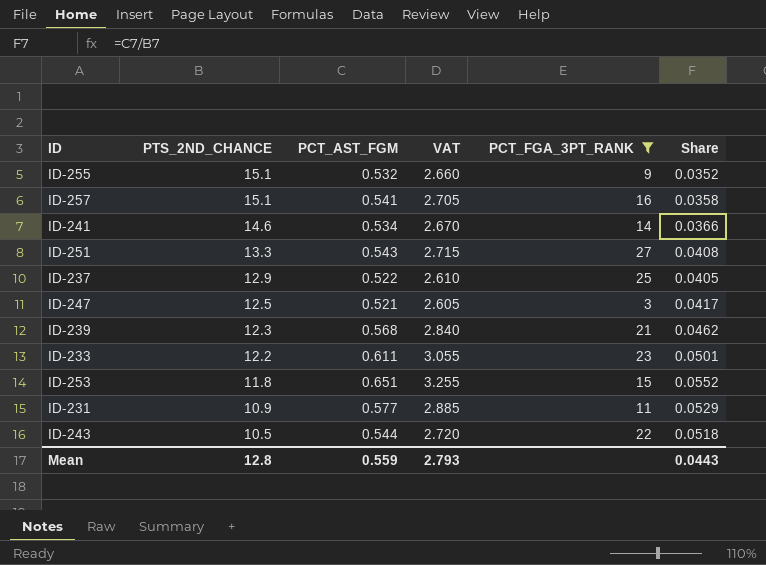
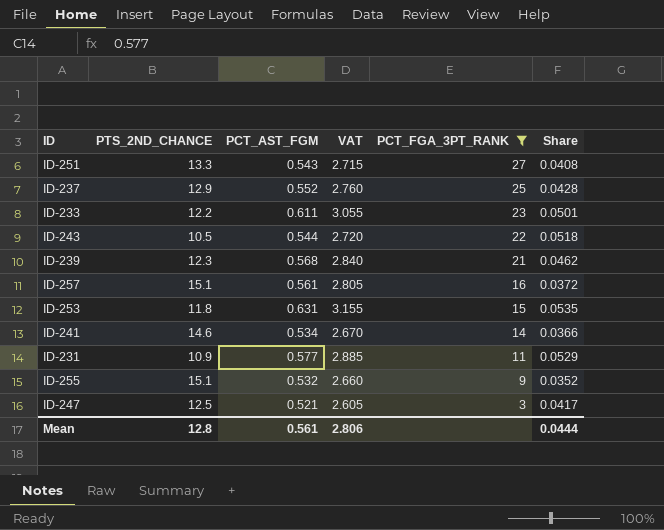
row order: PTS_2ND_CHANCE descending -> PCT_FGA_3PT_RANK descending
ID-237 | PCT_AST_FGM: 0.522 -> 0.552
ID-237 | VAT: 2.610 -> 2.760
ID-237 | Share: 0.0405 -> 0.0428
ID-257 | PCT_AST_FGM: 0.541 -> 0.561
ID-257 | VAT: 2.705 -> 2.805
ID-257 | Share: 0.0358 -> 0.0372
ID-253 | PCT_AST_FGM: 0.651 -> 0.631
ID-253 | VAT: 3.255 -> 3.155
ID-253 | Share: 0.0552 -> 0.0535
Mean | PCT_AST_FGM: 0.559 -> 0.561
Mean | VAT: 2.793 -> 2.806
Mean | Share: 0.0443 -> 0.0444

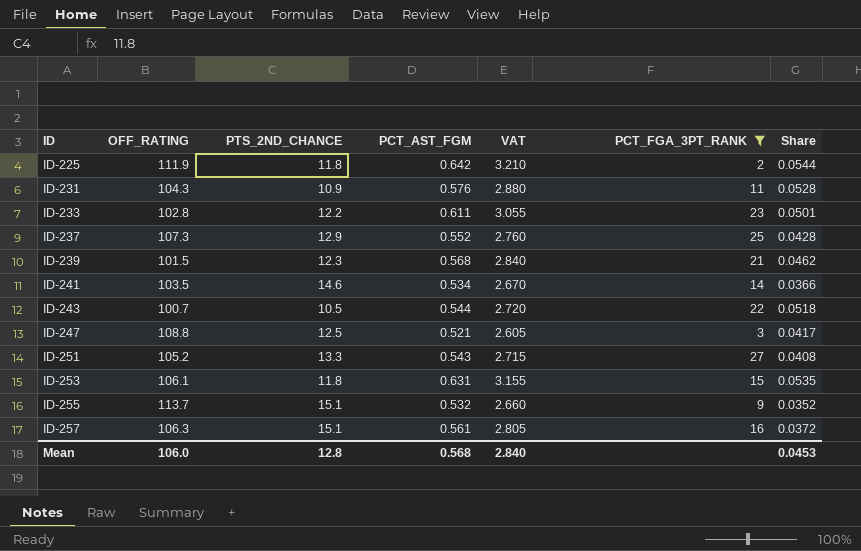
row order: PCT_FGA_3PT_RANK descending -> ID ascending
column OFF_RATING | position: none -> 2
row ID-225: none -> 111.9 | 11.8 | 0.642 | 3.210 | 2 | 0.0544
ID-231 | PCT_AST_FGM: 0.577 -> 0.576
ID-231 | VAT: 2.885 -> 2.880
ID-231 | Share: 0.0529 -> 0.0528
Mean | PCT_AST_FGM: 0.561 -> 0.568
Mean | VAT: 2.806 -> 2.840
Mean | Share: 0.0444 -> 0.0453

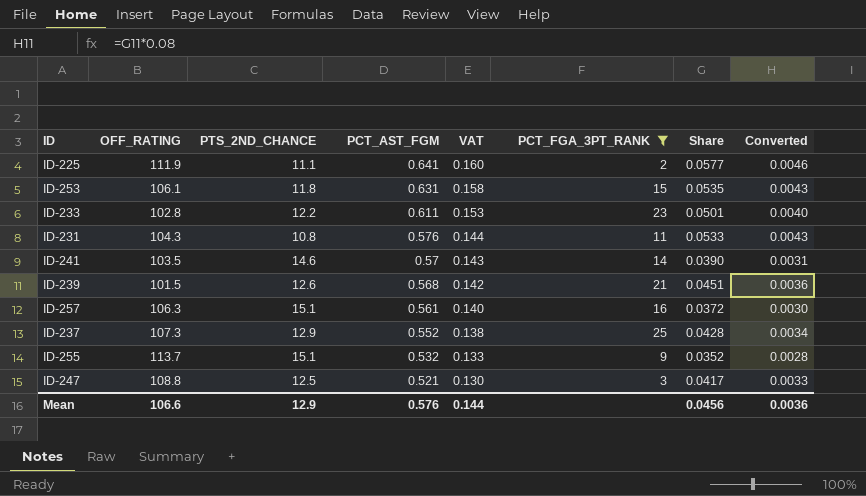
row order: ID ascending -> PCT_AST_FGM descending
column VAT | formula: [PCT_AST_FGM] * 5 -> [PCT_AST_FGM] * 0.25
column Converted | formula: none -> [Share] * 0.08
row ID-243: 100.7 | 10.5 | 0.544 | 2.720 | 22 | 0.0518 -> none
row ID-251: 105.2 | 13.3 | 0.543 | 2.715 | 27 | 0.0408 -> none
ID-225 | PTS_2ND_CHANCE: 11.8 -> 11.1
ID-225 | PCT_AST_FGM: 0.642 -> 0.641
ID-225 | Share: 0.0544 -> 0.0577
ID-231 | PTS_2ND_CHANCE: 10.9 -> 10.8
ID-231 | Share: 0.0528 -> 0.0533
ID-241 | PCT_AST_FGM: 0.534 -> 0.57
ID-241 | Share: 0.0366 -> 0.0390
ID-239 | PTS_2ND_CHANCE: 12.3 -> 12.6
ID-239 | Share: 0.0462 -> 0.0451
Mean | OFF_RATING: 106.0 -> 106.6
Mean | PTS_2ND_CHANCE: 12.8 -> 12.9
Mean | PCT_AST_FGM: 0.568 -> 0.576
Mean | VAT: 2.840 -> 0.144
Mean | Share: 0.0453 -> 0.0456

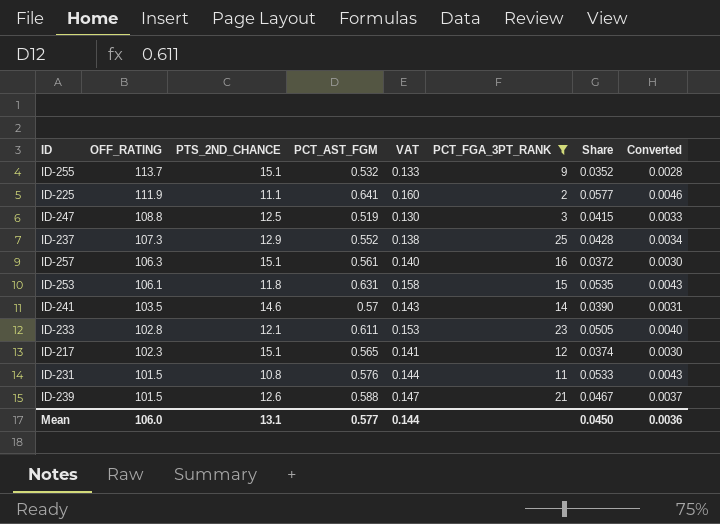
row order: PCT_AST_FGM descending -> OFF_RATING descending
ID-247 | PCT_AST_FGM: 0.521 -> 0.519
ID-247 | Share: 0.0417 -> 0.0415
ID-233 | PTS_2ND_CHANCE: 12.2 -> 12.1
ID-233 | Share: 0.0501 -> 0.0505
row ID-217: none -> 102.3 | 15.1 | 0.565 | 0.141 | 12 | 0.0374 | 0.0030
ID-231 | OFF_RATING: 104.3 -> 101.5
ID-239 | PCT_AST_FGM: 0.568 -> 0.588
ID-239 | VAT: 0.142 -> 0.147
ID-239 | Share: 0.0451 -> 0.0467
ID-239 | Converted: 0.0036 -> 0.0037
Mean | OFF_RATING: 106.6 -> 106.0
Mean | PTS_2ND_CHANCE: 12.9 -> 13.1
Mean | PCT_AST_FGM: 0.576 -> 0.577
Mean | Share: 0.0456 -> 0.0450

